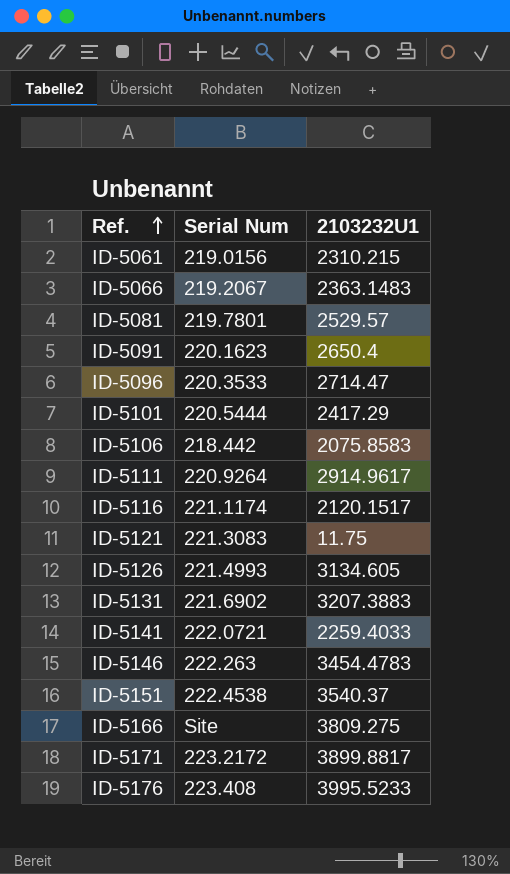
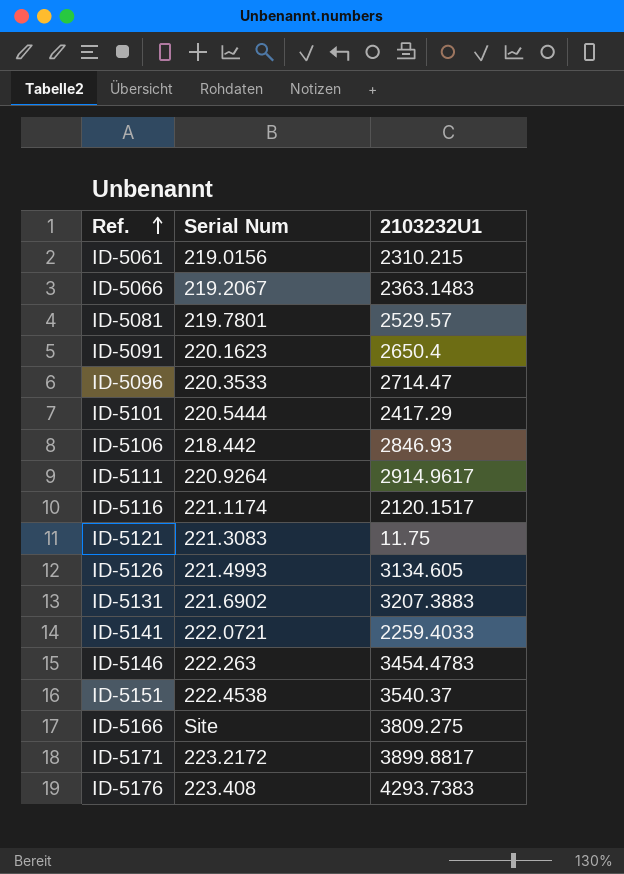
ID-5106 | 2103232U1: 2075.8583 -> 2846.93
ID-5176 | 2103232U1: 3995.5233 -> 4293.7383

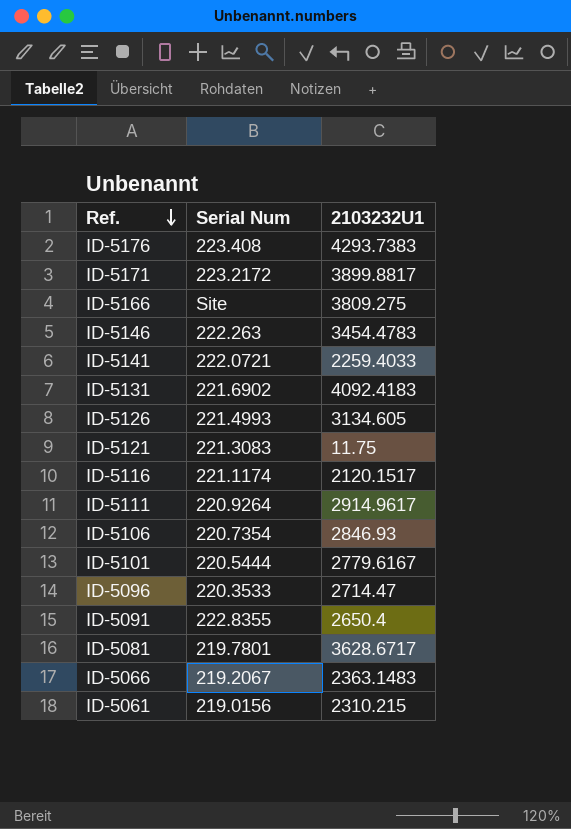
row order: Ref. ascending -> Ref. descending
row ID-5151: 222.4538 | 3540.37 -> none
ID-5131 | 2103232U1: 3207.3883 -> 4092.4183
ID-5106 | Serial Num: 218.442 -> 220.7354
ID-5101 | 2103232U1: 2417.29 -> 2779.6167
ID-5091 | Serial Num: 220.1623 -> 222.8355
ID-5081 | 2103232U1: 2529.57 -> 3628.6717

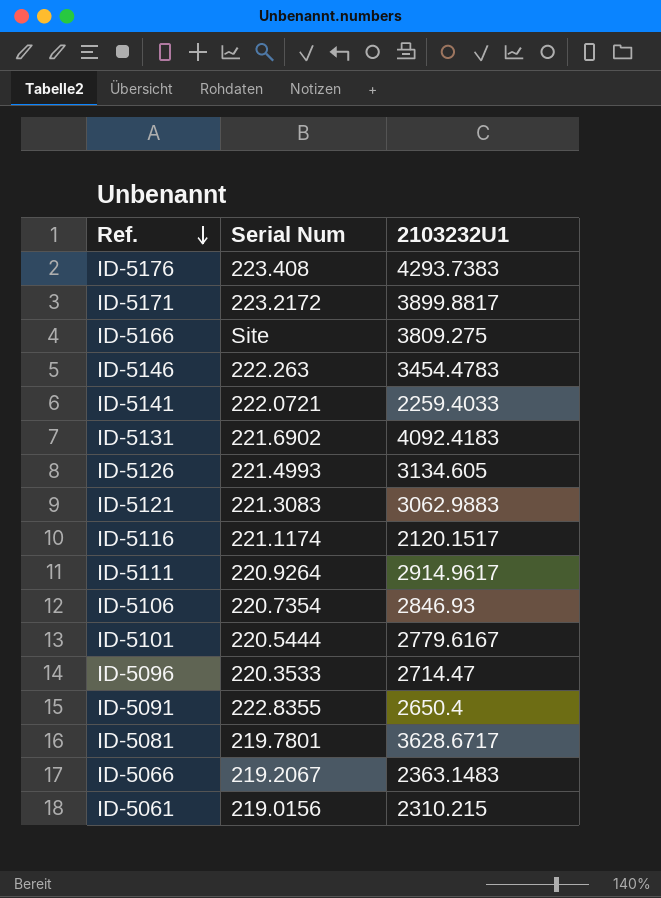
ID-5121 | 2103232U1: 11.75 -> 3062.9883

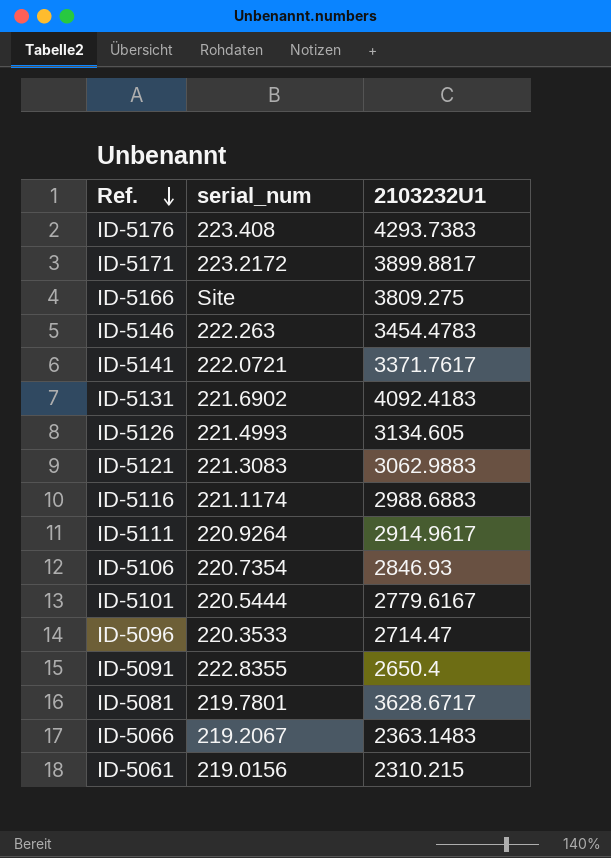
column name: Serial Num -> serial_num
ID-5141 | 2103232U1: 2259.4033 -> 3371.7617
ID-5116 | 2103232U1: 2120.1517 -> 2988.6883

